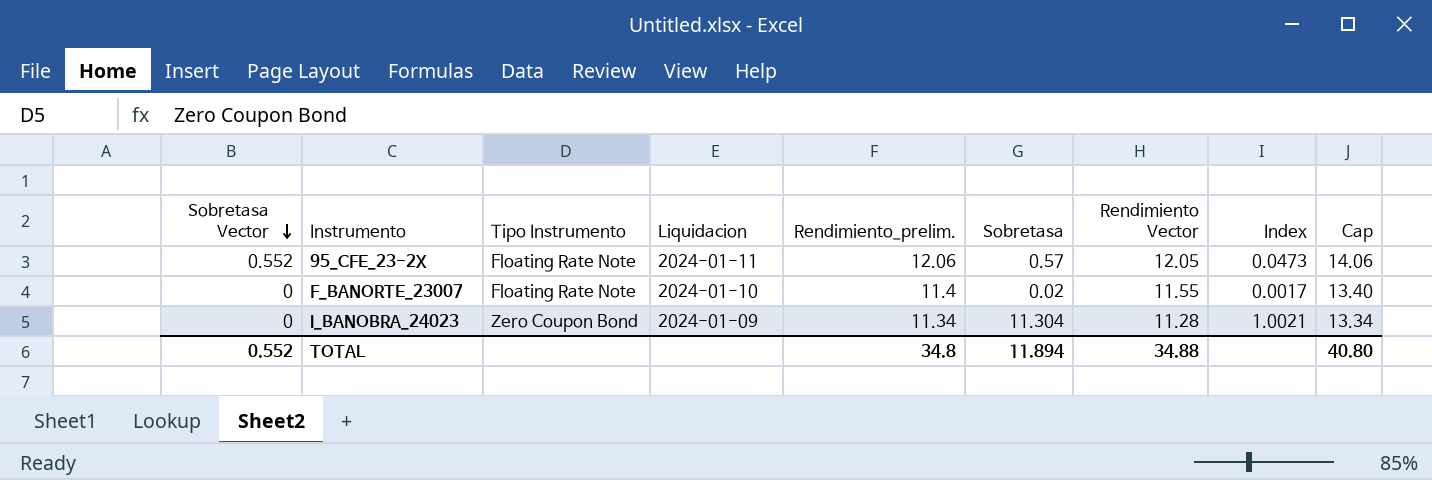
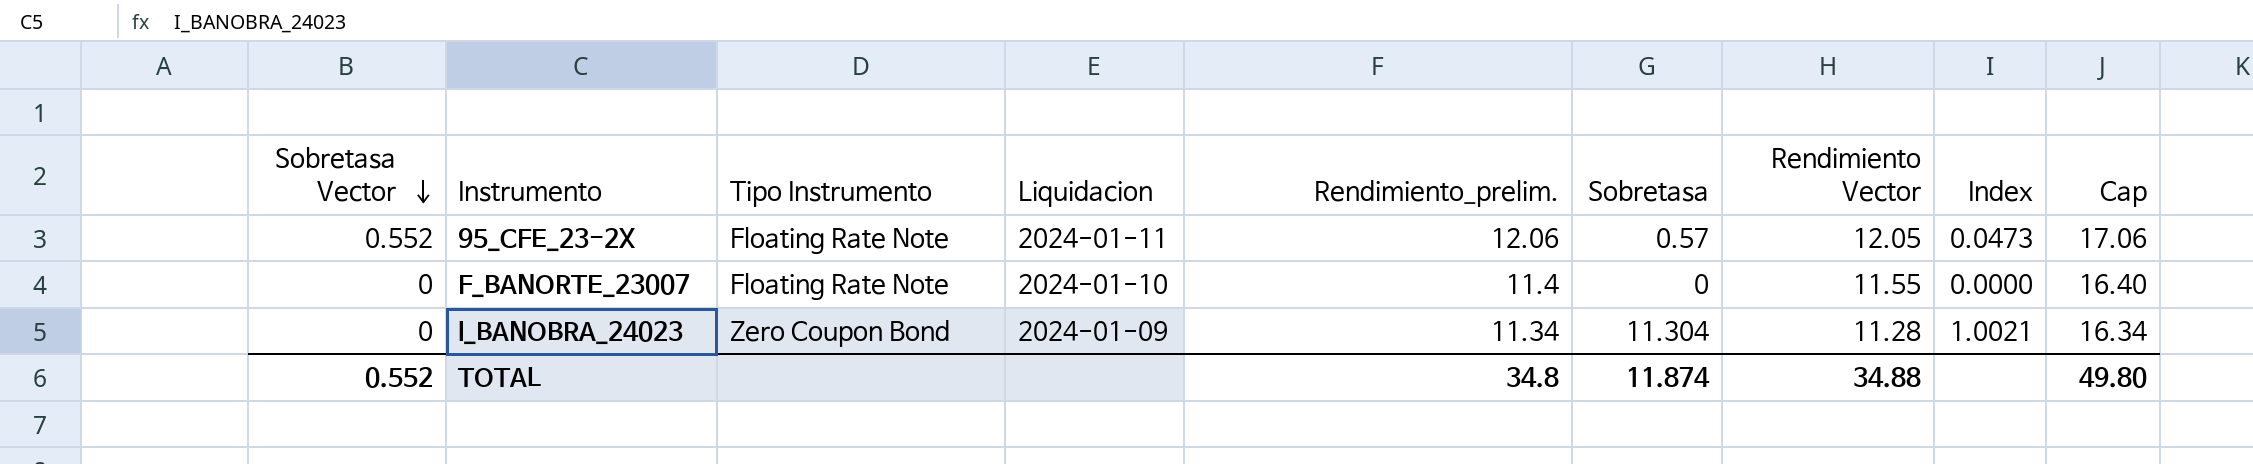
column Cap | formula: [Rendimiento_prelim.] + 2 -> [Rendimiento_prelim.] + 5
F_BANORTE_23007 | Sobretasa: 0.02 -> 0
F_BANORTE_23007 | Index: 0.0017 -> 0.0000
TOTAL | Sobretasa: 11.894 -> 11.874
TOTAL | Cap: 40.80 -> 49.80

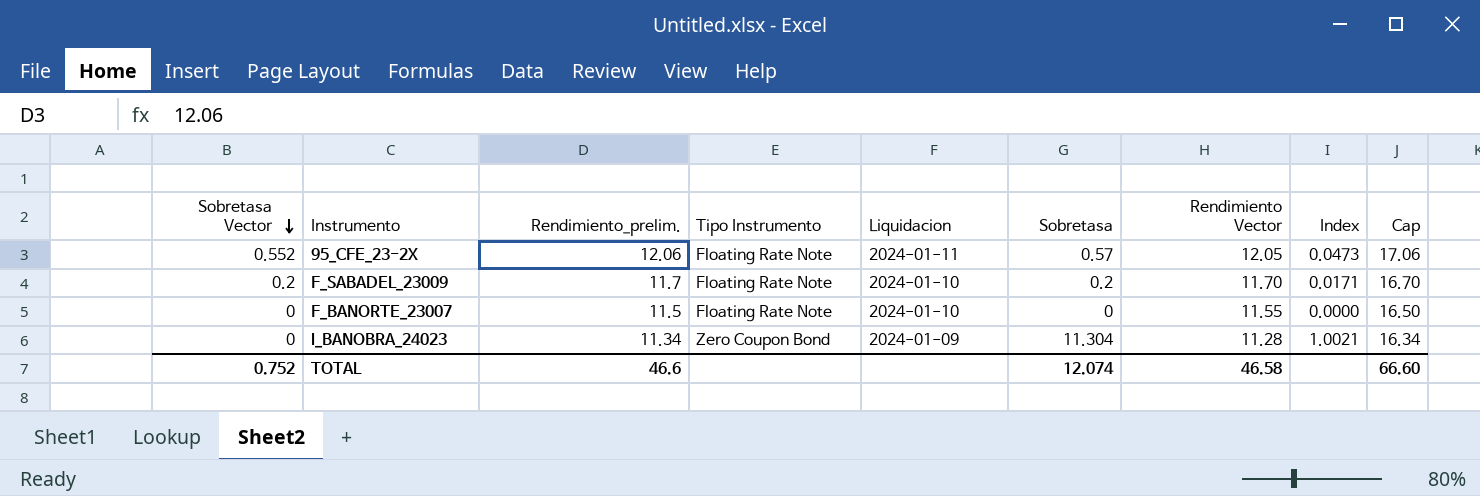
column Rendimiento_prelim. | position: 5 -> 3
row F_SABADEL_23009: none -> 0.2 | 11.7 | Floating Rate Note | 2024-01-10 | 0.2 | 11.70 | 0.0171 | 16.70
F_BANORTE_23007 | Rendimiento_prelim.: 11.4 -> 11.5
F_BANORTE_23007 | Cap: 16.40 -> 16.50
TOTAL | Sobretasa Vector: 0.552 -> 0.752
TOTAL | Rendimiento_prelim.: 34.8 -> 46.6
TOTAL | Sobretasa: 11.874 -> 12.074
TOTAL | Rendimiento Vector: 34.88 -> 46.58
TOTAL | Cap: 49.80 -> 66.60

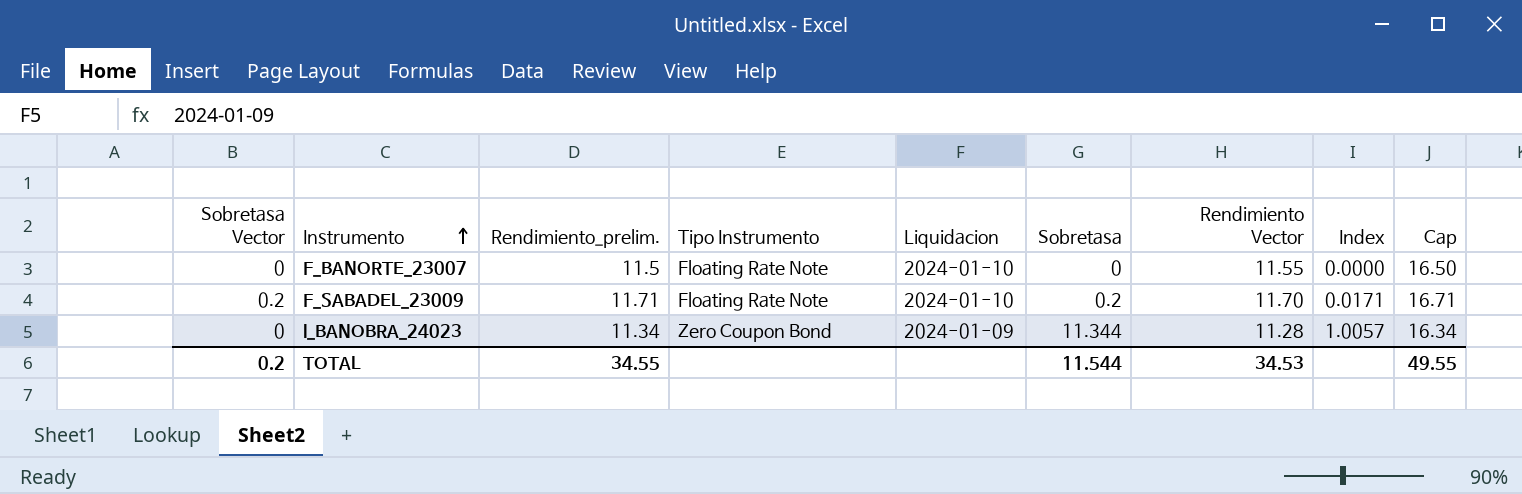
row order: Sobretasa Vector descending -> Instrumento ascending
row 95_CFE_23-2X: 0.552 | 12.06 | Floating Rate Note | 2024-01-11 | 0.57 | 12.05 | 0.0473 | 17.06 -> none
F_SABADEL_23009 | Rendimiento_prelim.: 11.7 -> 11.71
F_SABADEL_23009 | Cap: 16.70 -> 16.71
I_BANOBRA_24023 | Sobretasa: 11.304 -> 11.344
I_BANOBRA_24023 | Index: 1.0021 -> 1.0057
TOTAL | Sobretasa Vector: 0.752 -> 0.2
TOTAL | Rendimiento_prelim.: 46.6 -> 34.55
TOTAL | Sobretasa: 12.074 -> 11.544
TOTAL | Rendimiento Vector: 46.58 -> 34.53
TOTAL | Cap: 66.60 -> 49.55

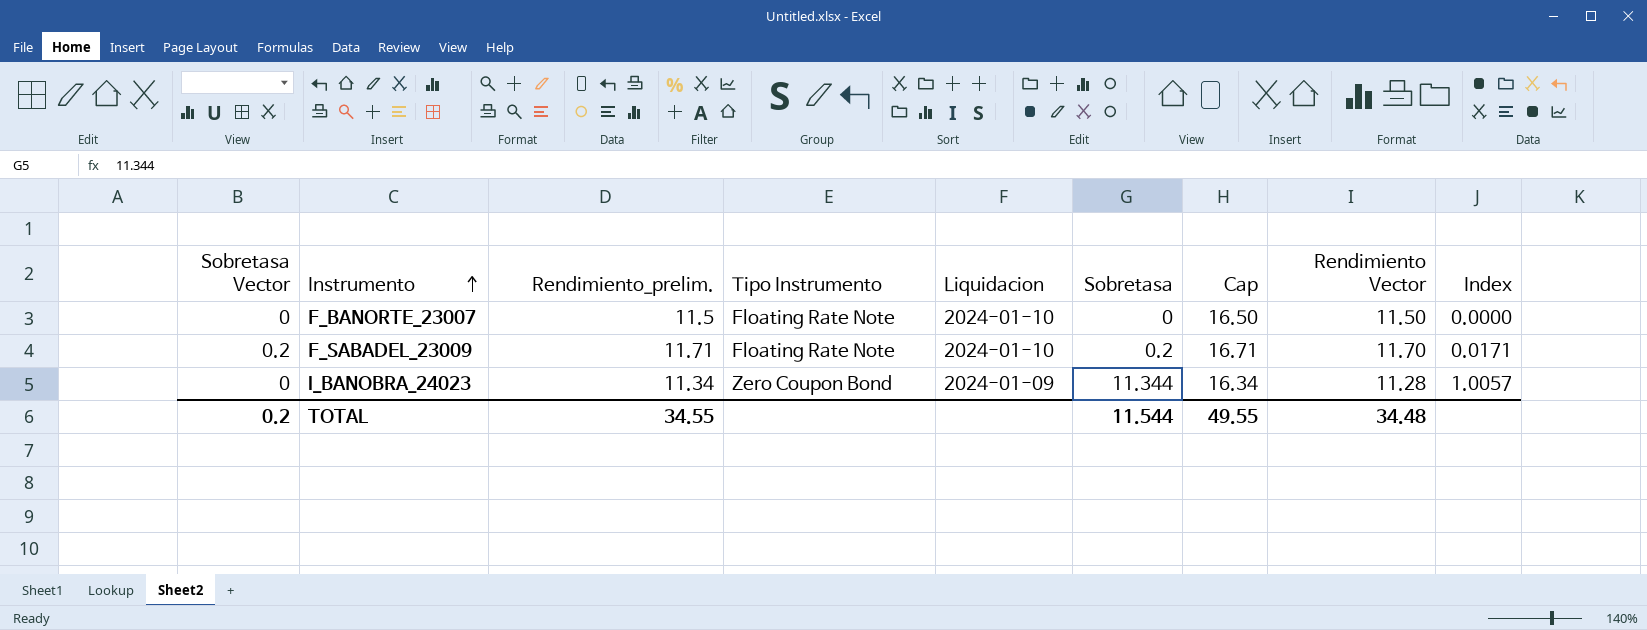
column Cap | position: 9 -> 7
F_BANORTE_23007 | Rendimiento Vector: 11.55 -> 11.50
TOTAL | Rendimiento Vector: 34.53 -> 34.48

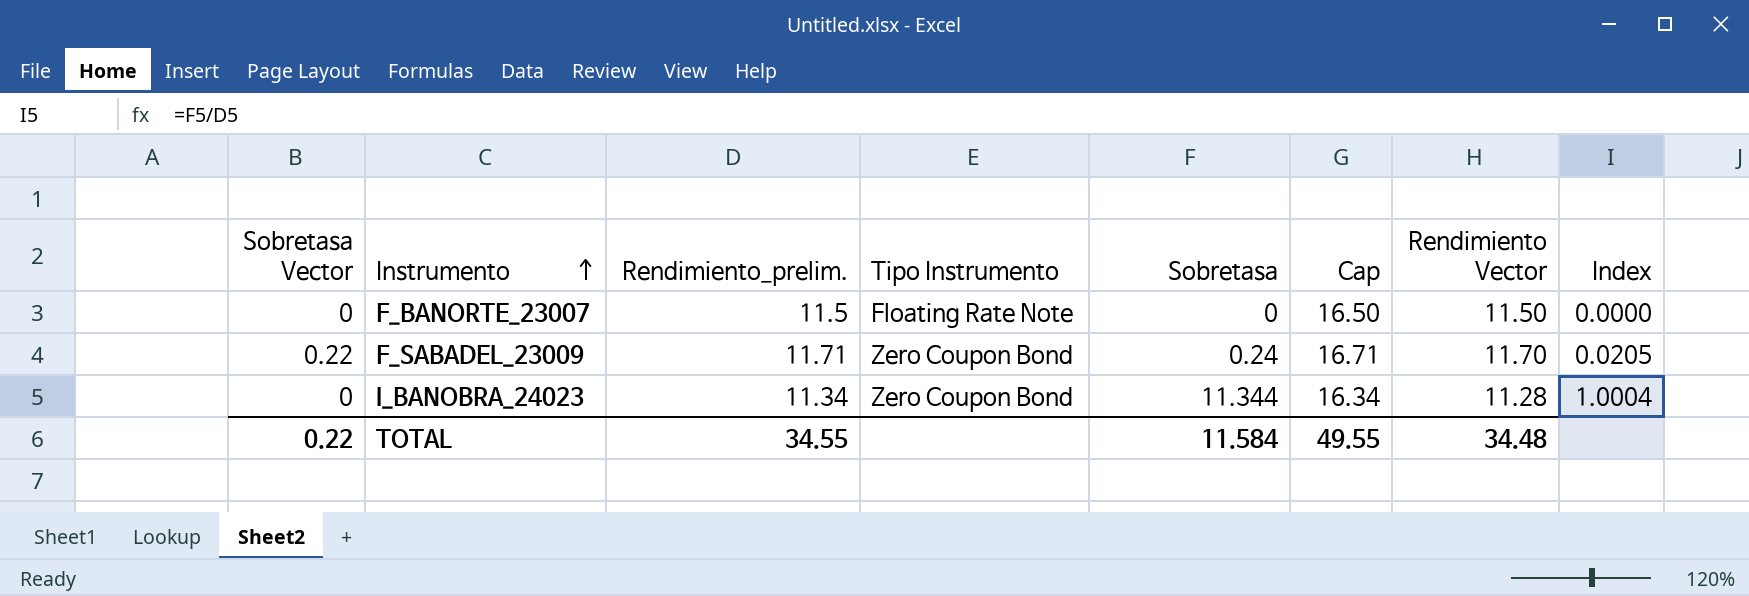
column Liquidacion | position: 5 -> none
column Index | formula: [Sobretasa] / [Rendimiento Vector] -> [Sobretasa] / [Rendimiento_prelim.]
F_SABADEL_23009 | Sobretasa Vector: 0.2 -> 0.22
F_SABADEL_23009 | Tipo Instrumento: Floating Rate Note -> Zero Coupon Bond
F_SABADEL_23009 | Sobretasa: 0.2 -> 0.24
TOTAL | Sobretasa Vector: 0.2 -> 0.22
TOTAL | Sobretasa: 11.544 -> 11.584

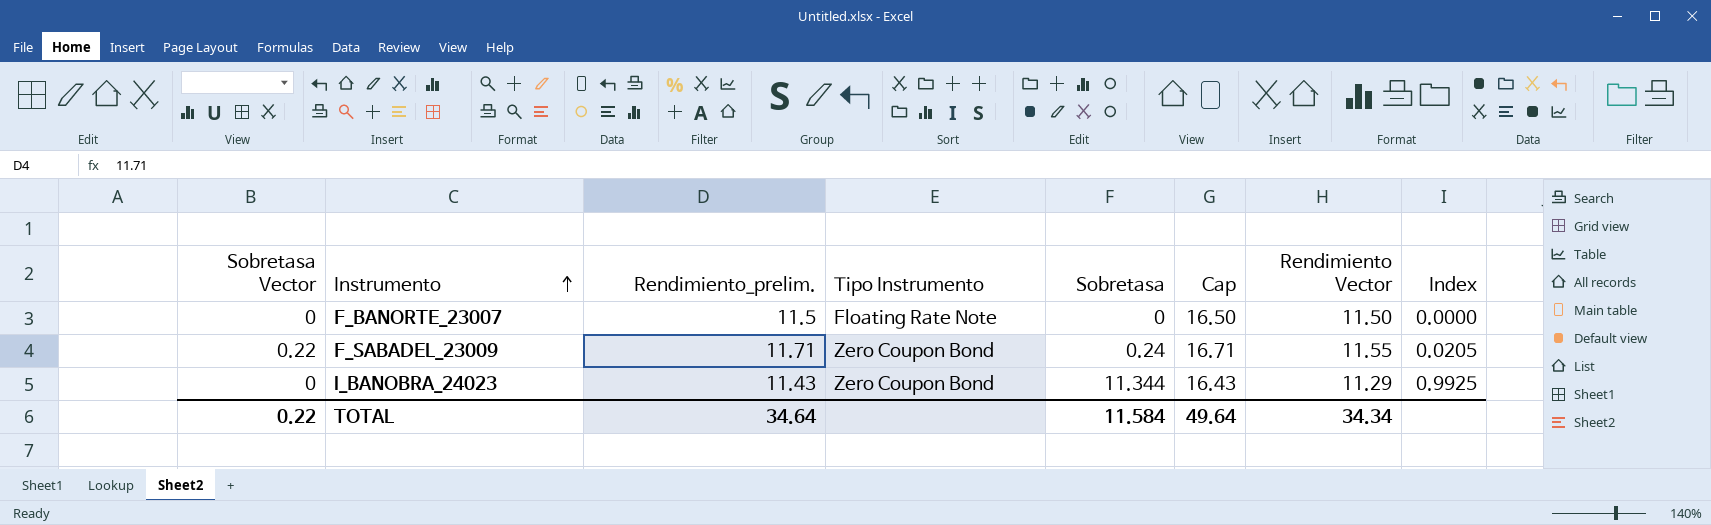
F_SABADEL_23009 | Rendimiento Vector: 11.70 -> 11.55
I_BANOBRA_24023 | Rendimiento_prelim.: 11.34 -> 11.43
I_BANOBRA_24023 | Cap: 16.34 -> 16.43
I_BANOBRA_24023 | Rendimiento Vector: 11.28 -> 11.29
I_BANOBRA_24023 | Index: 1.0004 -> 0.9925
TOTAL | Rendimiento_prelim.: 34.55 -> 34.64
TOTAL | Cap: 49.55 -> 49.64
TOTAL | Rendimiento Vector: 34.48 -> 34.34

